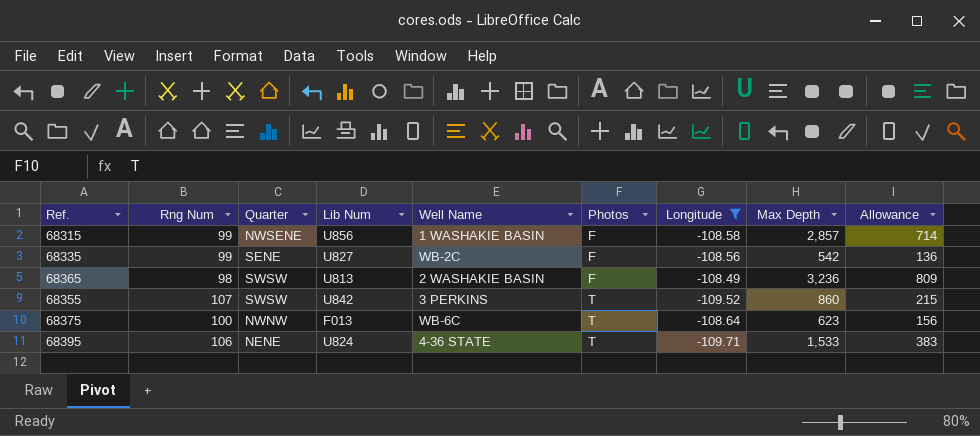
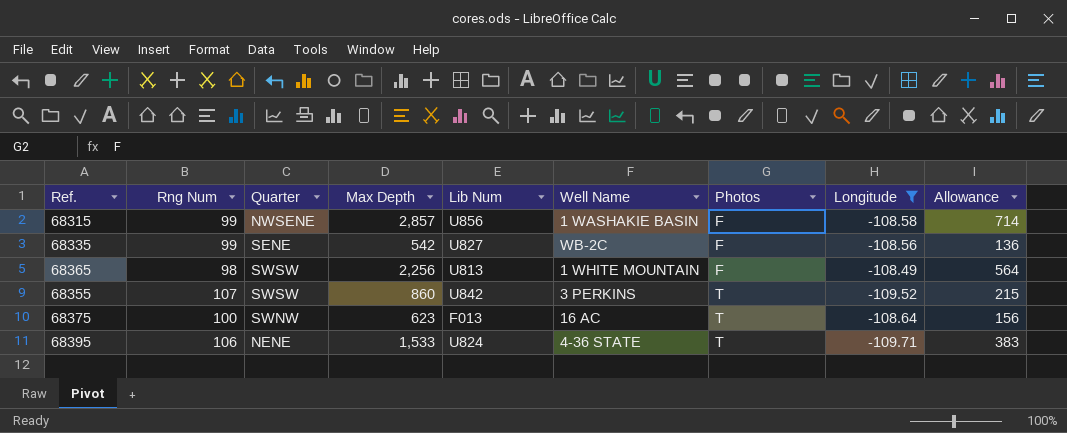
column Max Depth | position: 8 -> 4
68365 | Max Depth: 3,236 -> 2,256
68365 | Well Name: 2 WASHAKIE BASIN -> 1 WHITE MOUNTAIN
68365 | Allowance: 809 -> 564
68375 | Quarter: NWNW -> SWNW
68375 | Well Name: WB-6C -> 16 AC

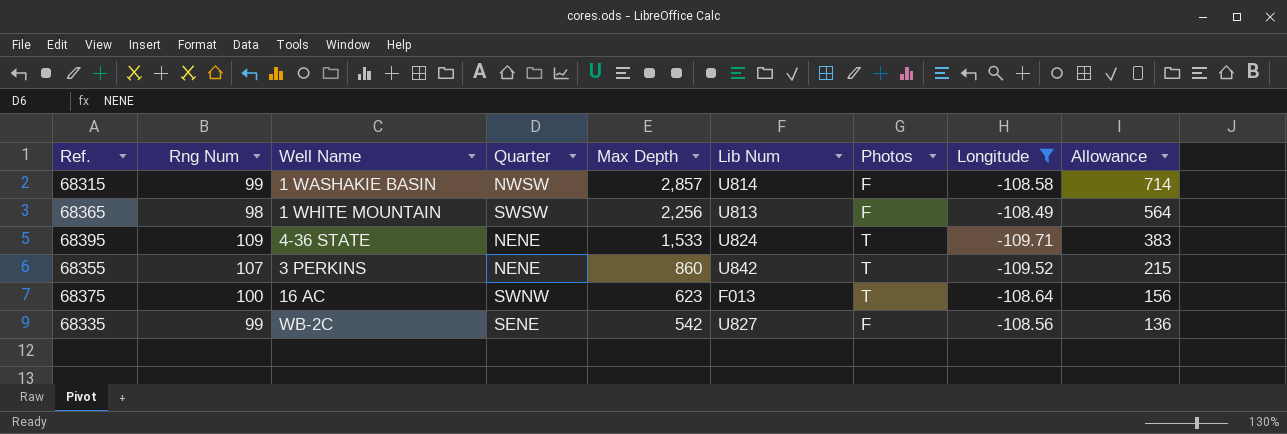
row order: Photos ascending -> Max Depth descending
column Well Name | position: 6 -> 3
68315 | Quarter: NWSENE -> NWSW
68315 | Lib Num: U856 -> U814
68395 | Rng Num: 106 -> 109
68355 | Quarter: SWSW -> NENE

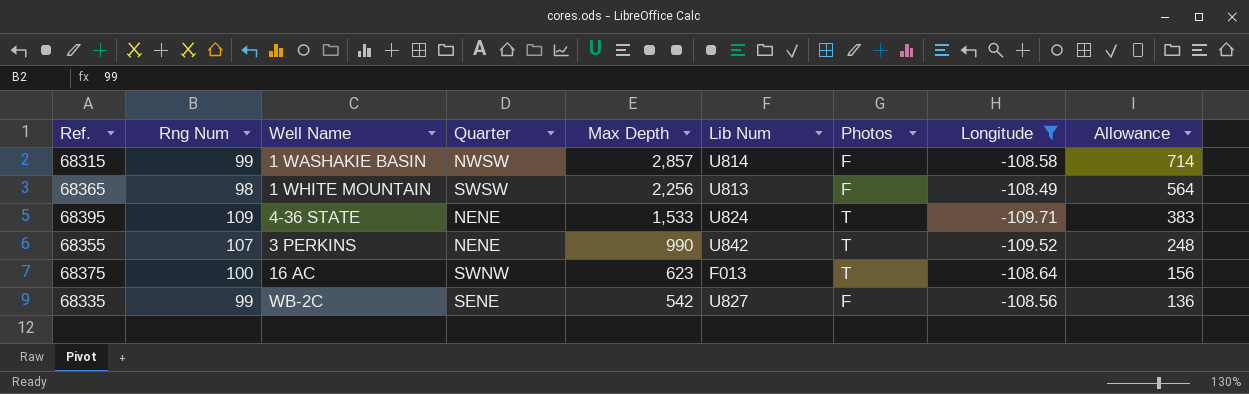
68355 | Max Depth: 860 -> 990
68355 | Allowance: 215 -> 248

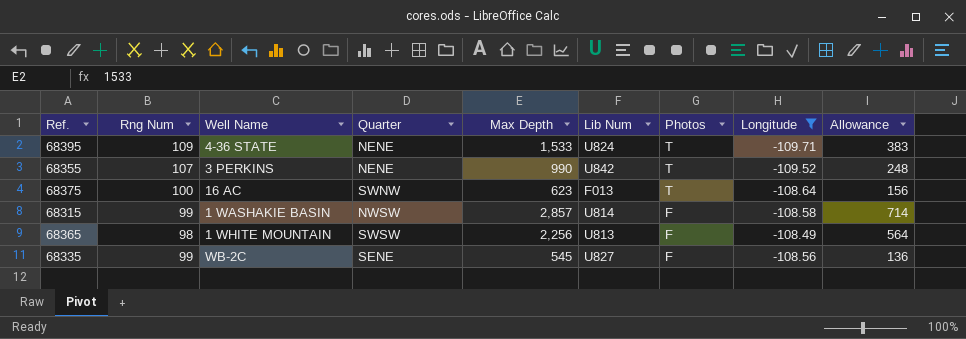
row order: Max Depth descending -> Photos descending
68335 | Max Depth: 542 -> 545

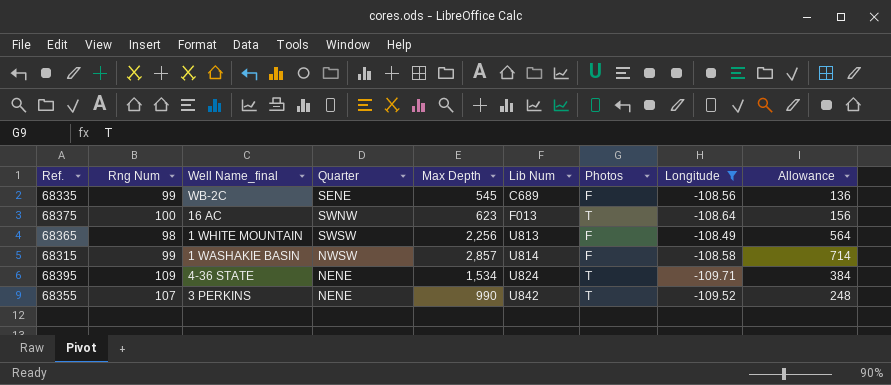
row order: Photos descending -> Lib Num ascending
column name: Well Name -> Well Name_final
68335 | Lib Num: U827 -> C689
68395 | Max Depth: 1,533 -> 1,534
68395 | Allowance: 383 -> 384

